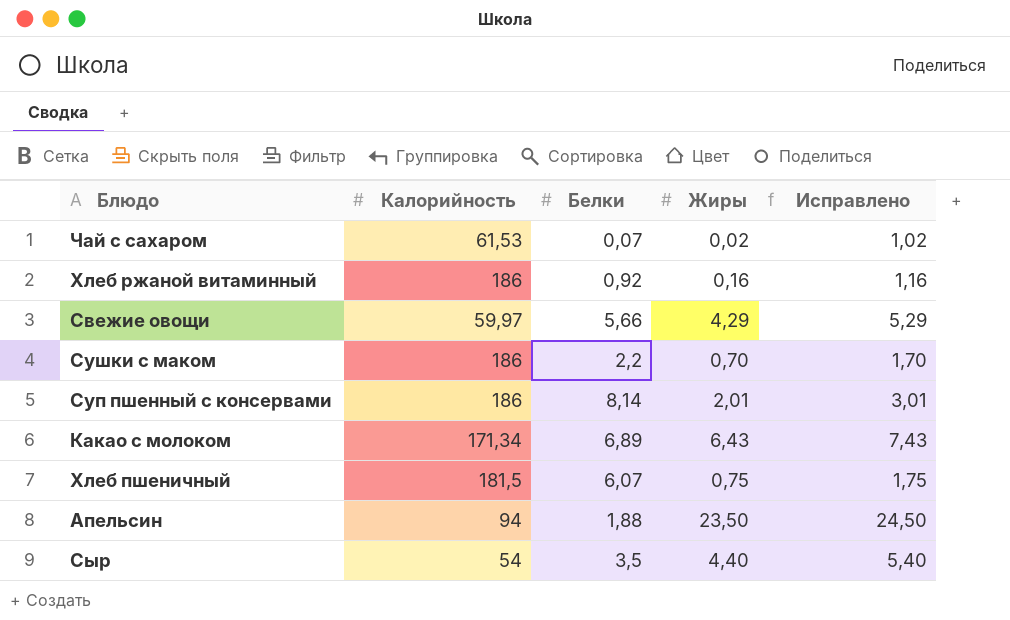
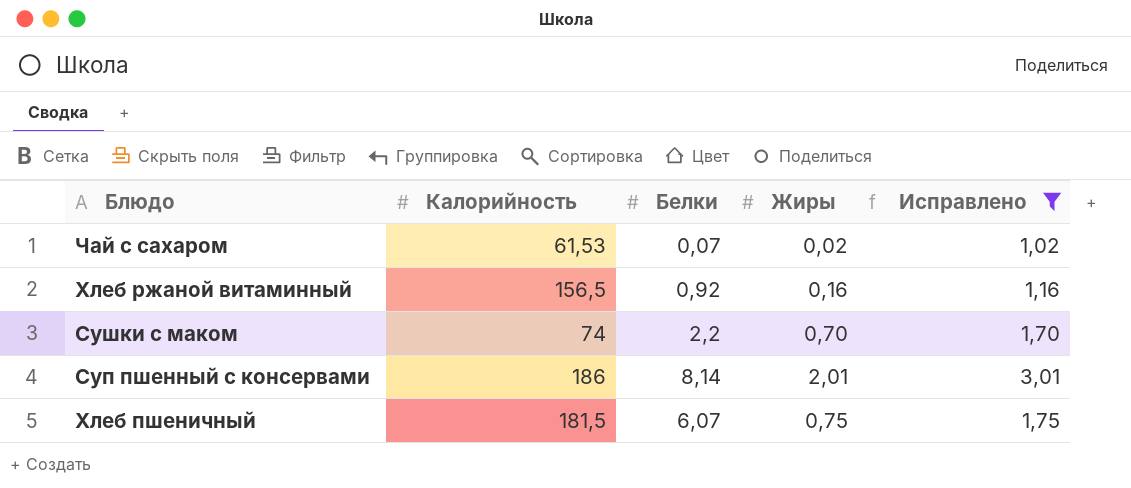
filter: none -> Исправлено <= 3,01
Хлеб ржаной витаминный | Калорийность: 186 -> 156,5
Сушки с маком | Калорийность: 186 -> 74

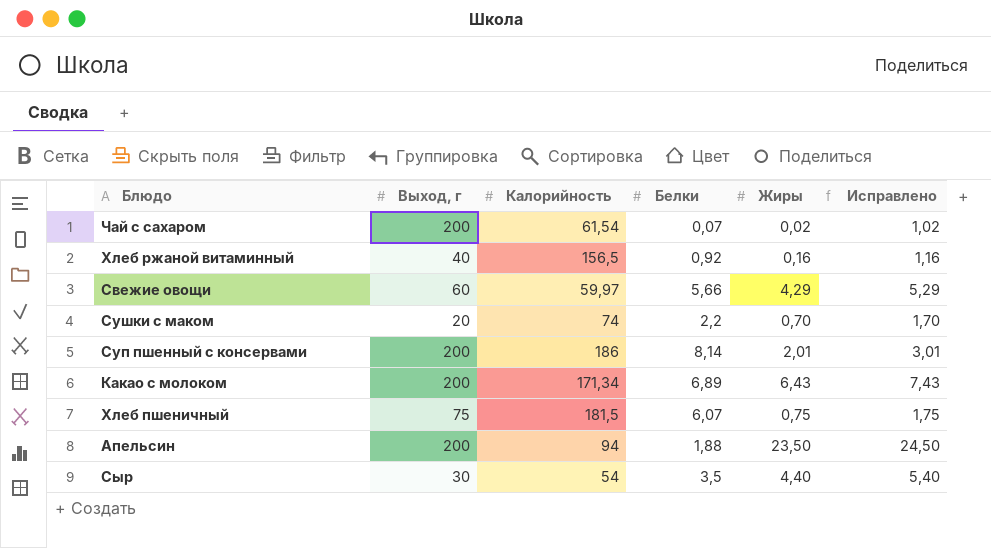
filter: Исправлено <= 3,01 -> none
column Выход, г | position: none -> 2
Чай с сахаром | Калорийность: 61,53 -> 61,54

